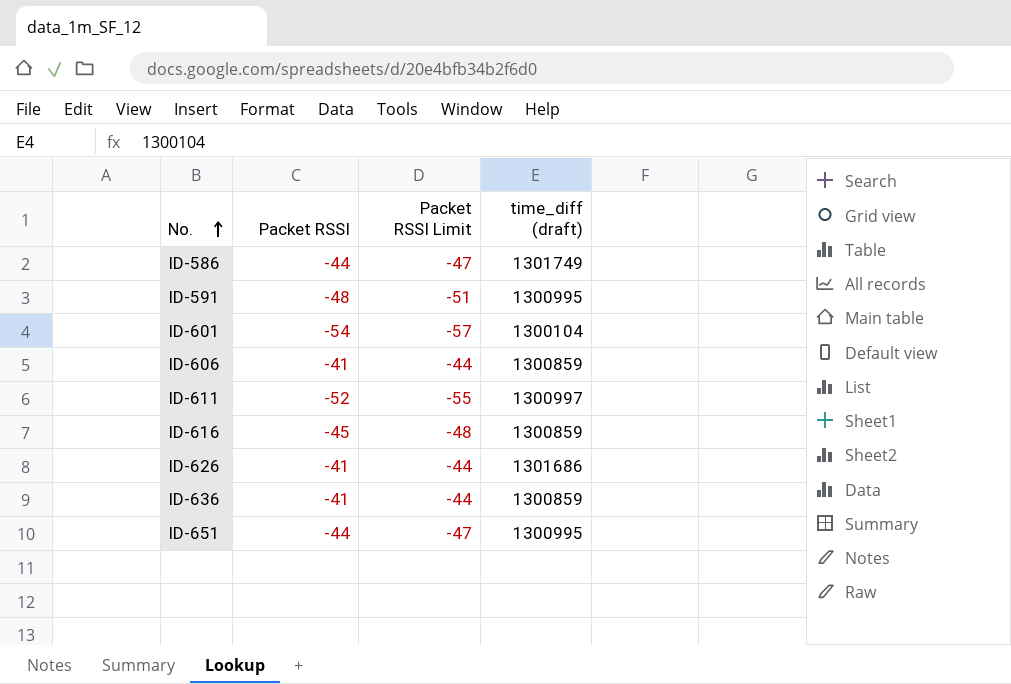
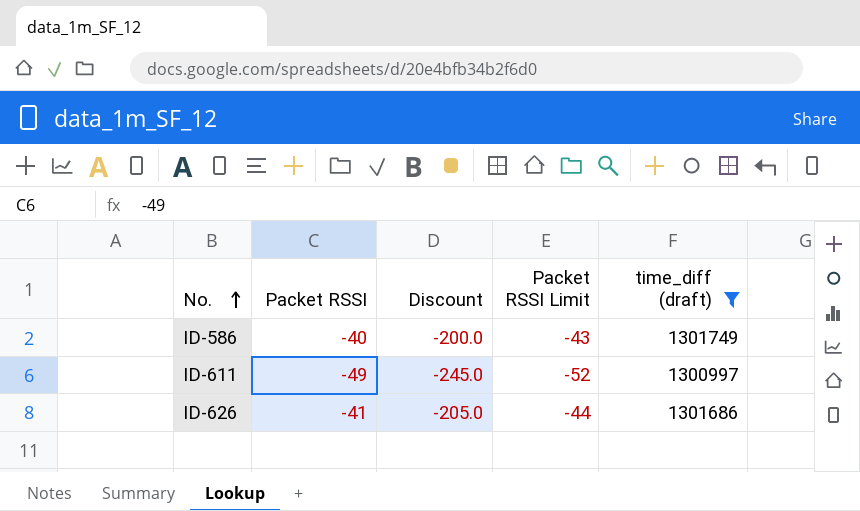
filter: none -> time_diff (draft) >= 1300997
column Discount | formula: none -> [Packet RSSI] * 5
ID-586 | Packet RSSI: -44 -> -40
ID-586 | Packet RSSI Limit: -47 -> -43
ID-611 | Packet RSSI: -52 -> -49
ID-611 | Packet RSSI Limit: -55 -> -52

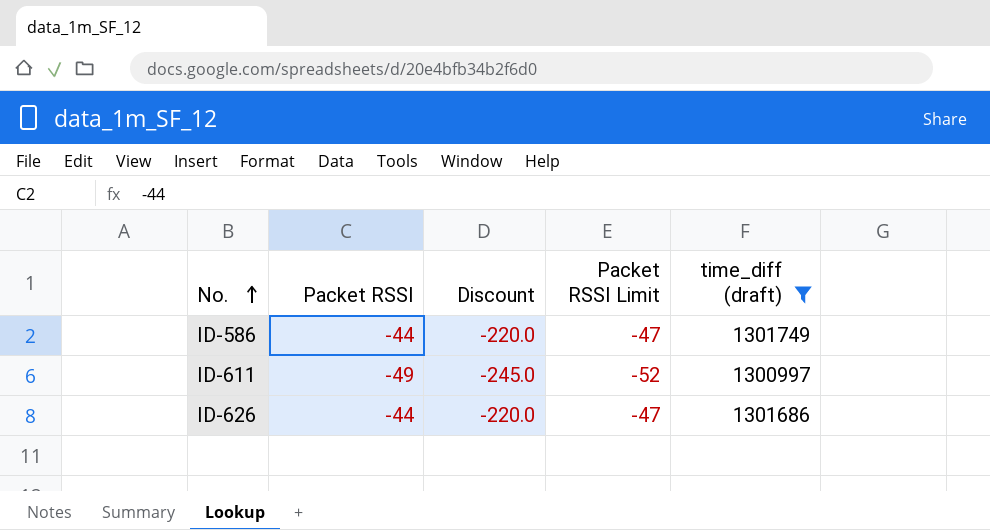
ID-586 | Packet RSSI: -40 -> -44
ID-586 | Discount: -200.0 -> -220.0
ID-586 | Packet RSSI Limit: -43 -> -47
ID-626 | Packet RSSI: -41 -> -44
ID-626 | Discount: -205.0 -> -220.0
ID-626 | Packet RSSI Limit: -44 -> -47

